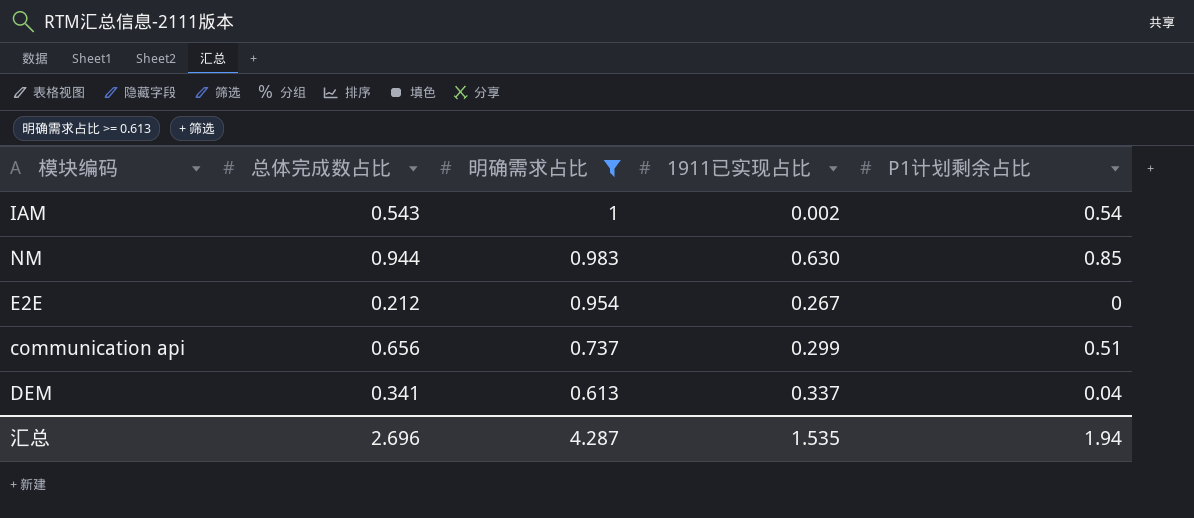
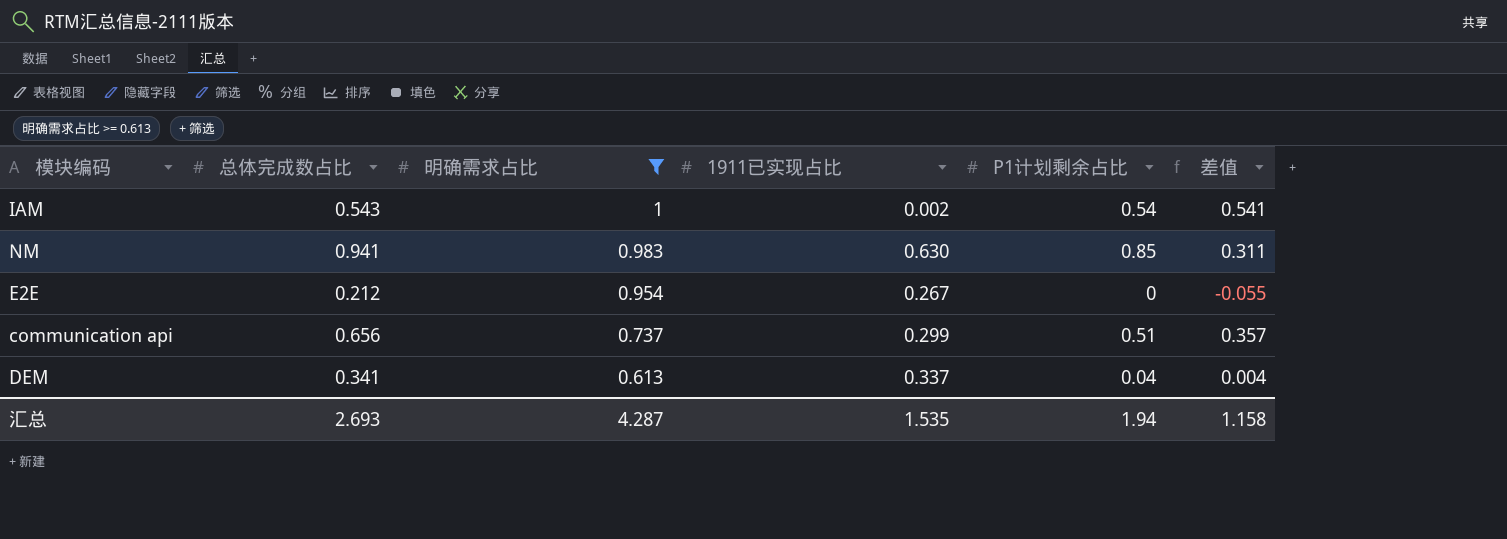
column 差值 | formula: none -> [总体完成数占比] - [1911已实现占比]
NM | 总体完成数占比: 0.944 -> 0.941
汇总 | 总体完成数占比: 2.696 -> 2.693

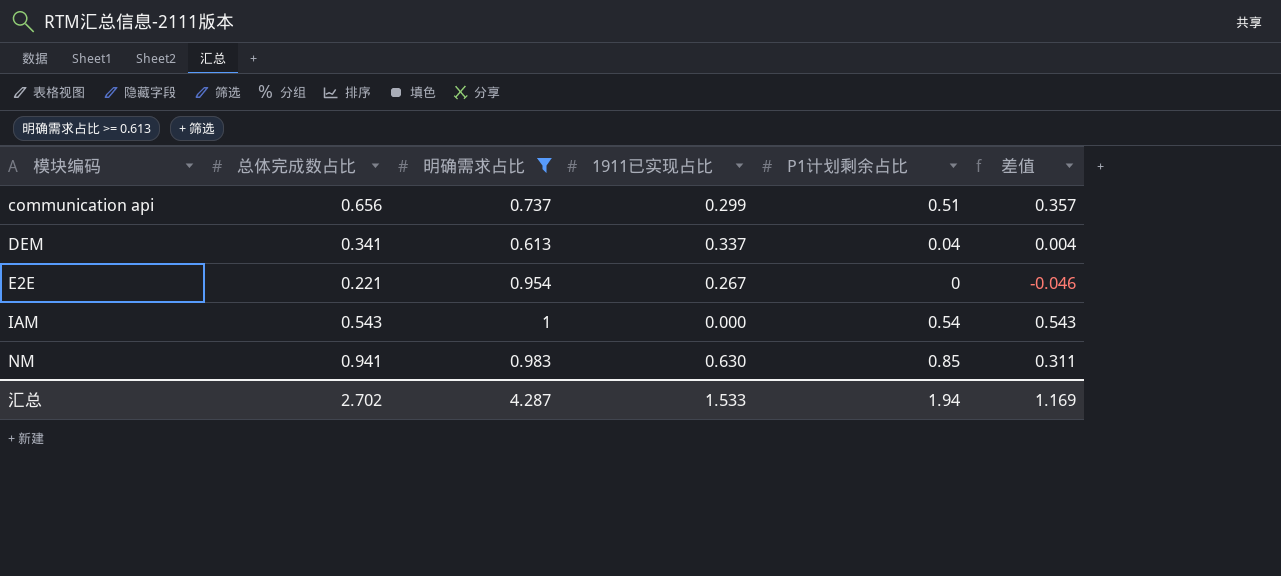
row order: 明确需求占比 descending -> 模块编码 ascending
E2E | 总体完成数占比: 0.212 -> 0.221
E2E | 差值: -0.055 -> -0.046
IAM | 1911已实现占比: 0.002 -> 0.000
IAM | 差值: 0.541 -> 0.543
汇总 | 总体完成数占比: 2.693 -> 2.702
汇总 | 1911已实现占比: 1.535 -> 1.533
汇总 | 差值: 1.158 -> 1.169

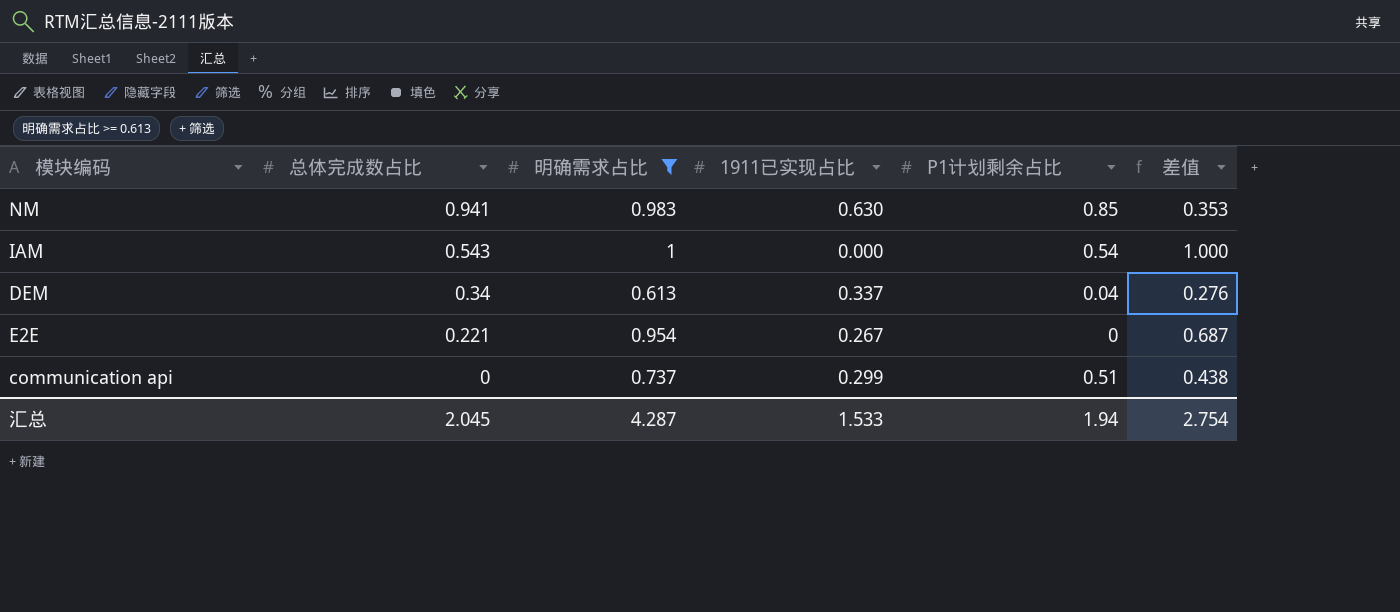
row order: 模块编码 ascending -> 总体完成数占比 descending
column 差值 | formula: [总体完成数占比] - [1911已实现占比] -> [明确需求占比] - [1911已实现占比]
DEM | 总体完成数占比: 0.341 -> 0.34
communication api | 总体完成数占比: 0.656 -> 0
汇总 | 总体完成数占比: 2.702 -> 2.045
汇总 | 差值: 1.169 -> 2.754

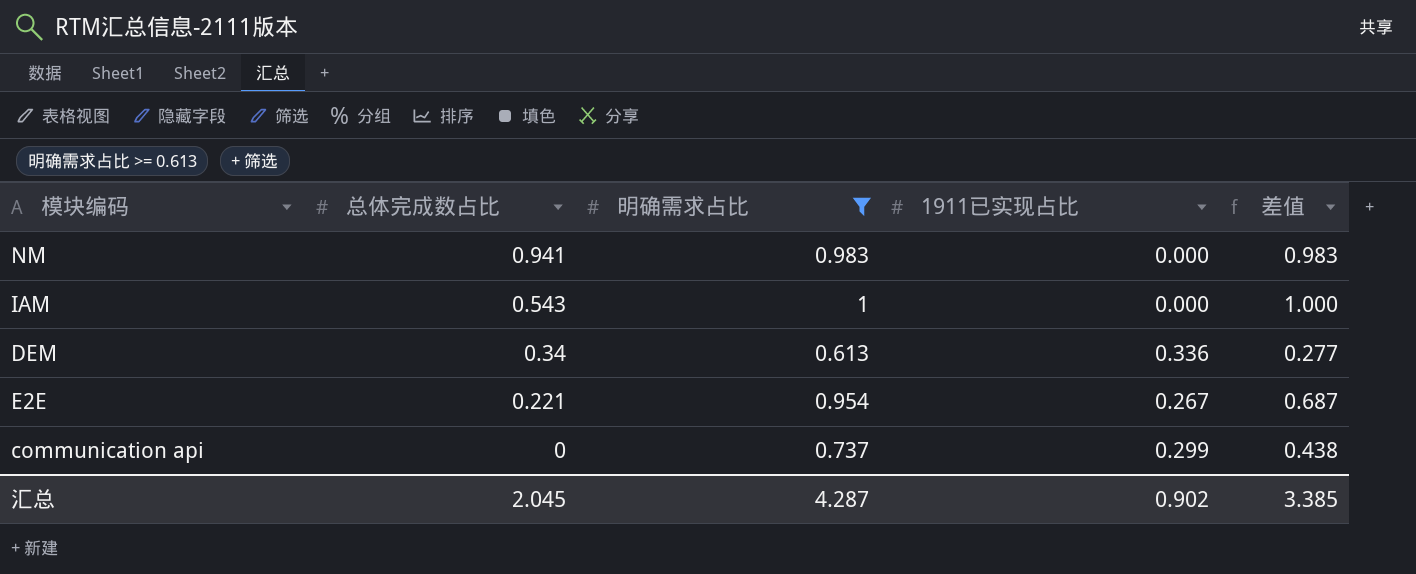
column P1计划剩余占比 | position: 5 -> none
NM | 1911已实现占比: 0.630 -> 0.000
NM | 差值: 0.353 -> 0.983
DEM | 1911已实现占比: 0.337 -> 0.336
DEM | 差值: 0.276 -> 0.277
汇总 | 1911已实现占比: 1.533 -> 0.902
汇总 | 差值: 2.754 -> 3.385

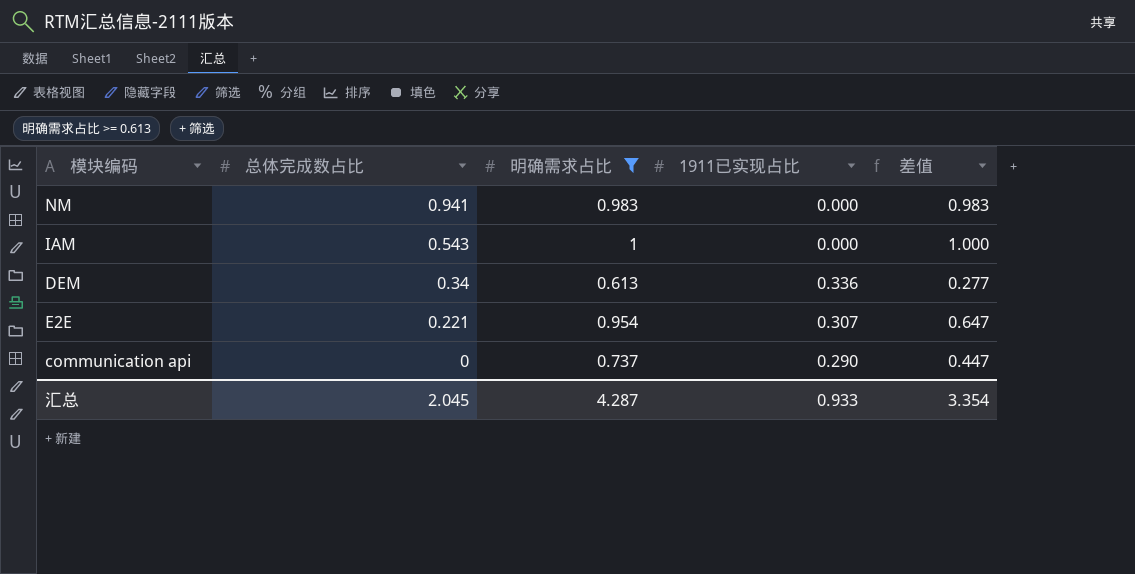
E2E | 1911已实现占比: 0.267 -> 0.307
E2E | 差值: 0.687 -> 0.647
communication api | 1911已实现占比: 0.299 -> 0.290
communication api | 差值: 0.438 -> 0.447
汇总 | 1911已实现占比: 0.902 -> 0.933
汇总 | 差值: 3.385 -> 3.354

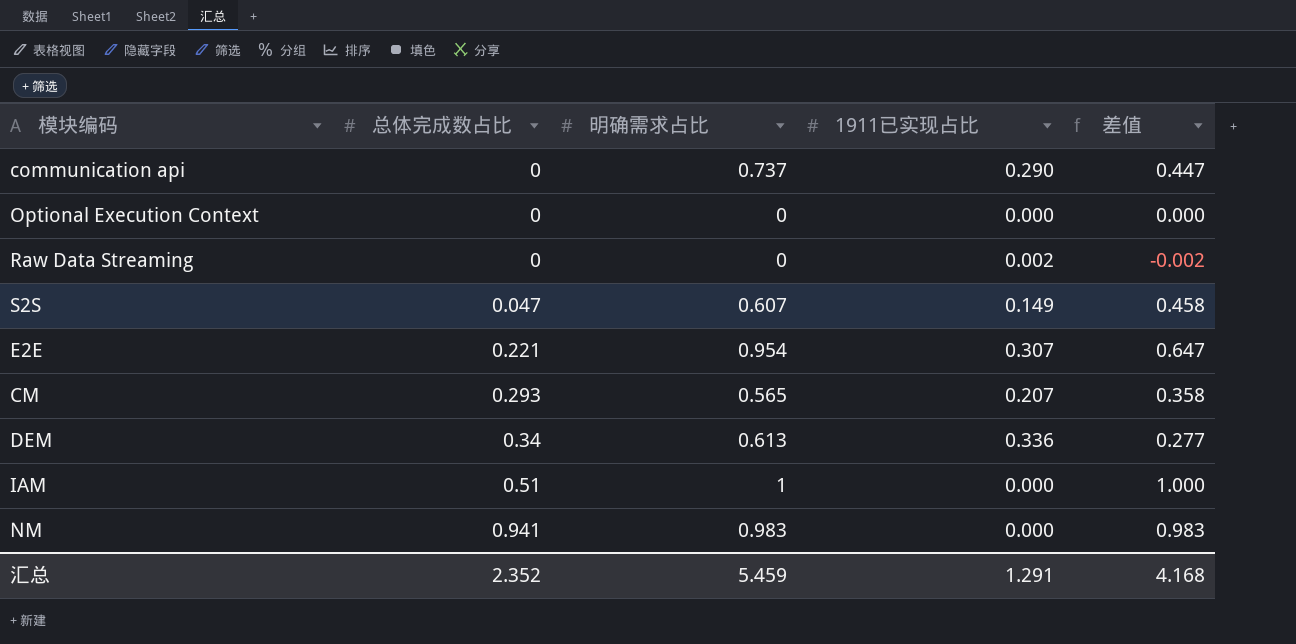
filter: 明确需求占比 >= 0.613 -> none
row order: 总体完成数占比 descending -> 总体完成数占比 ascending
IAM | 总体完成数占比: 0.543 -> 0.51
汇总 | 总体完成数占比: 2.045 -> 2.352
汇总 | 明确需求占比: 4.287 -> 5.459
汇总 | 1911已实现占比: 0.933 -> 1.291
汇总 | 差值: 3.354 -> 4.168

